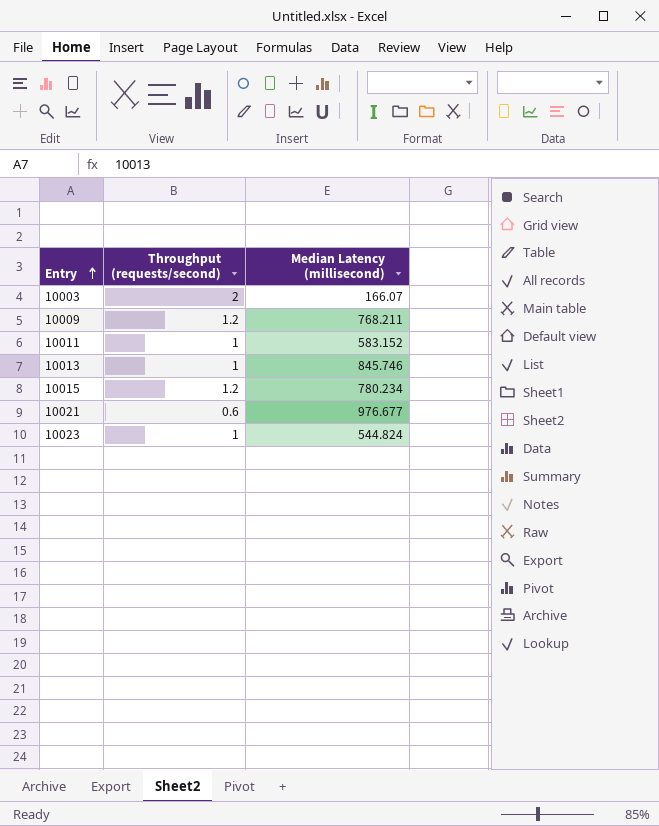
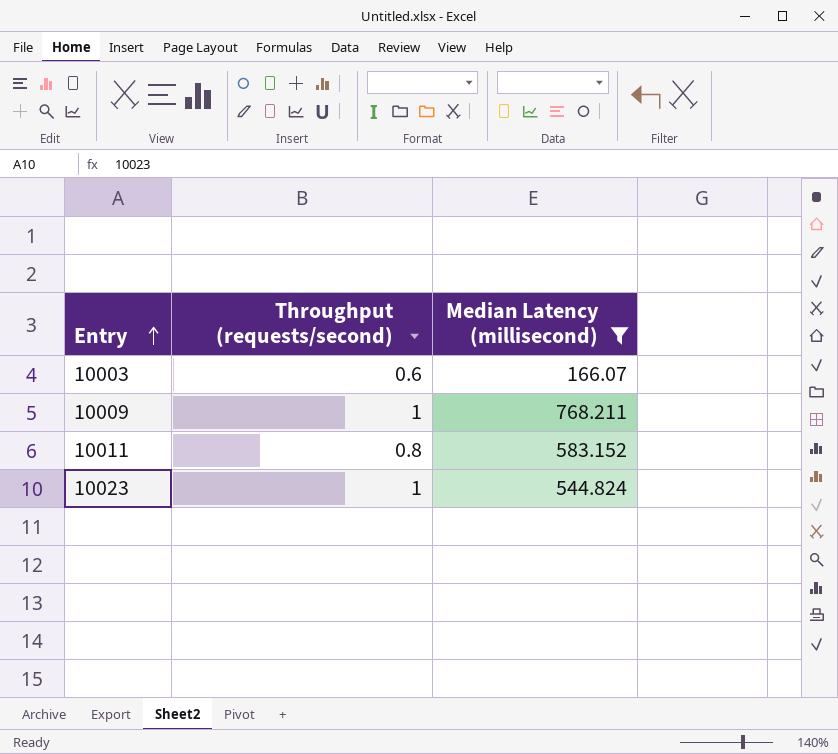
filter: none -> Median Latency (millisecond) <= 768.211
10003 | Throughput (requests/second): 2 -> 0.6
10009 | Throughput (requests/second): 1.2 -> 1
10011 | Throughput (requests/second): 1 -> 0.8

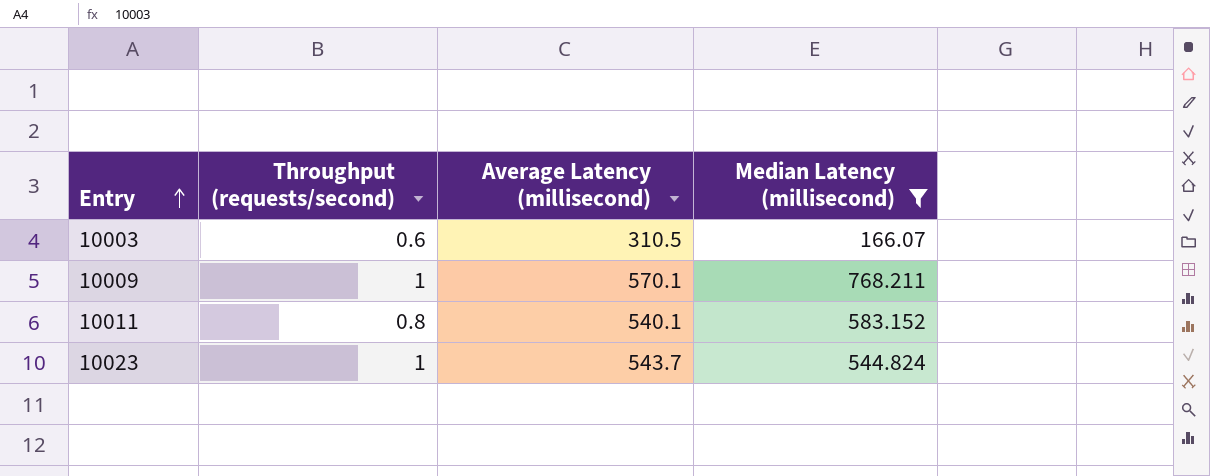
column Average Latency (millisecond) | position: none -> 3

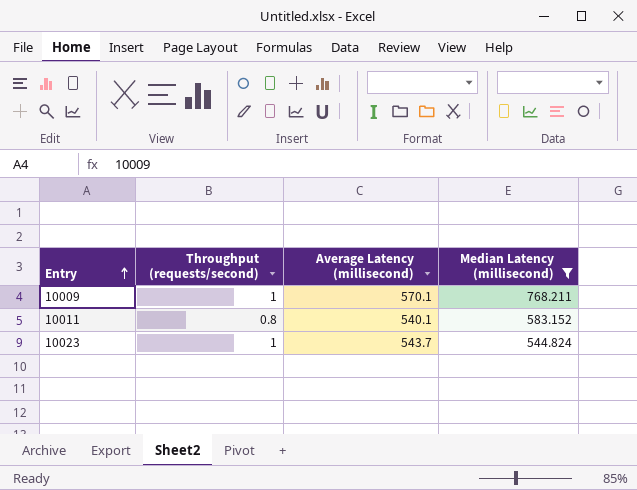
row 10003: 0.6 | 310.5 | 166.07 -> none

